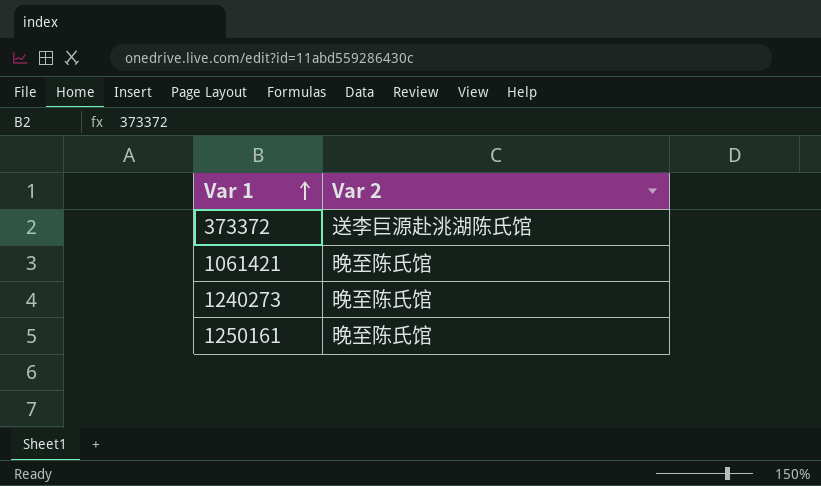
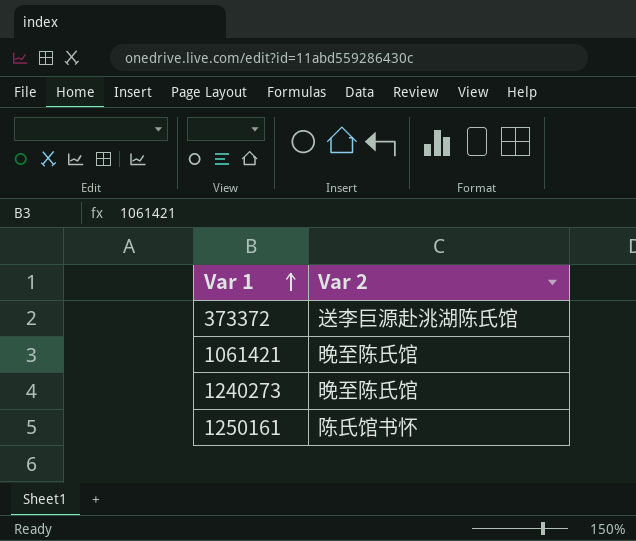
1250161 | Var 2: 晚至陈氏馆 -> 陈氏馆书怀

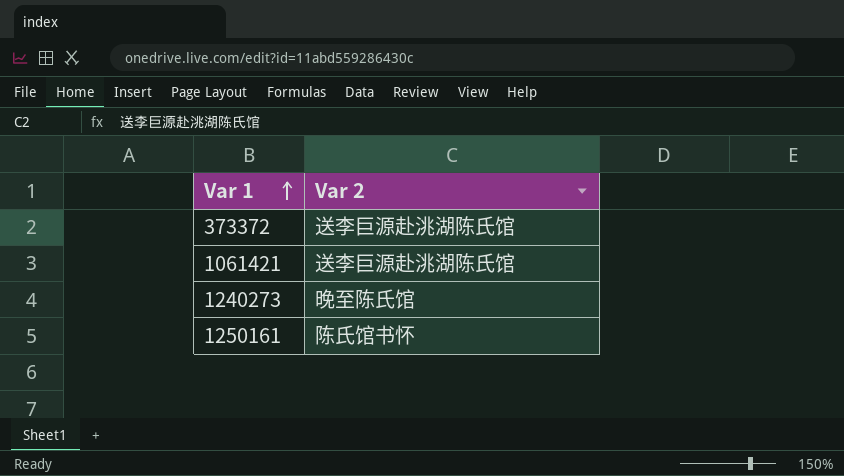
1061421 | Var 2: 晚至陈氏馆 -> 送李巨源赴洮湖陈氏馆

